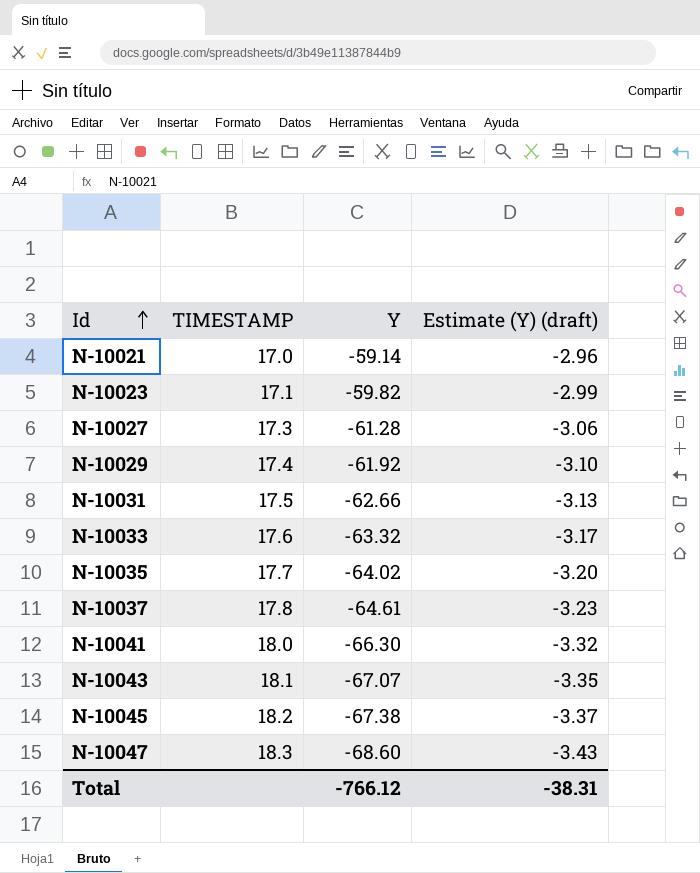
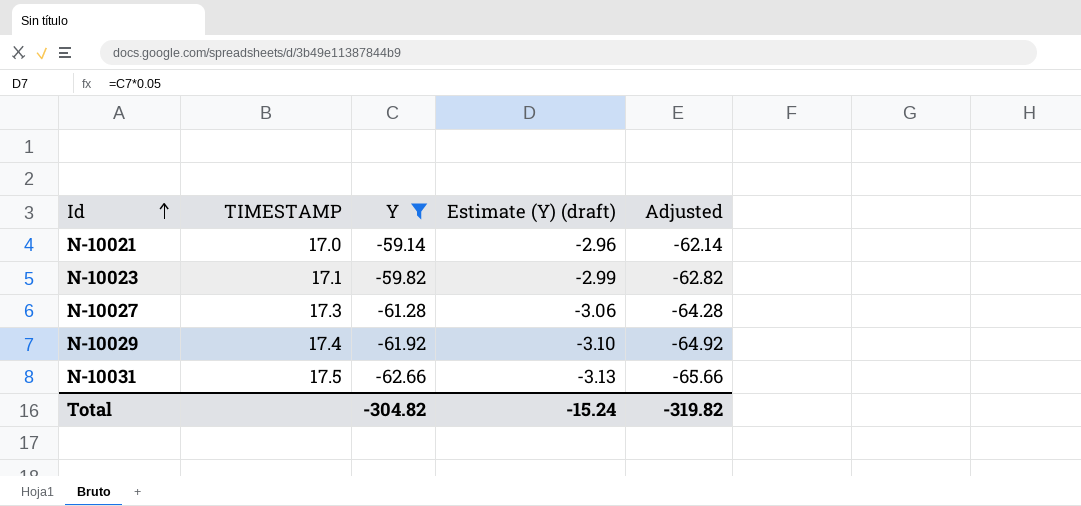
filter: none -> Y >= -62.66
column Adjusted | formula: none -> [Y] - 3
Total | Y: -766.12 -> -304.82
Total | Estimate (Y) (draft): -38.31 -> -15.24

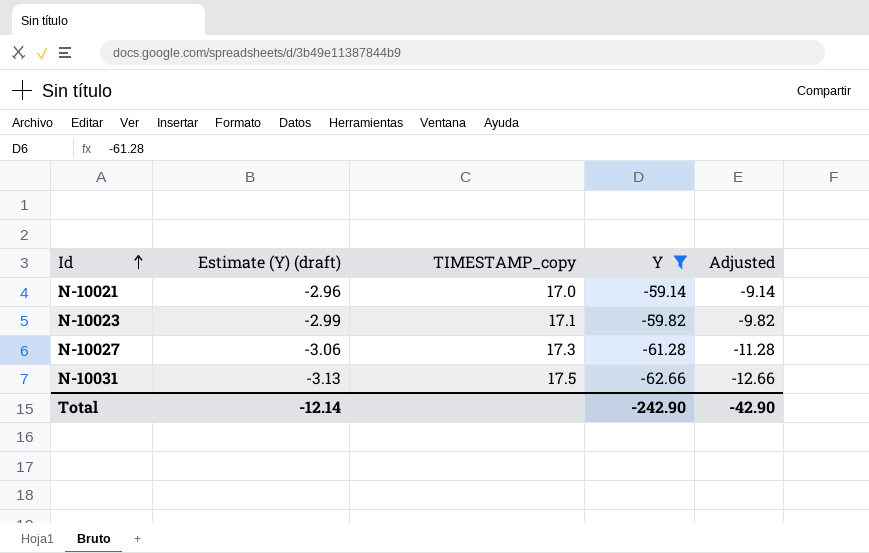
column Estimate (Y) (draft) | position: 4 -> 2
column name: TIMESTAMP -> TIMESTAMP_copy
column Adjusted | formula: [Y] - 3 -> [Y] + 50
row N-10029: 17.4 | -61.92 | -3.10 | -64.92 -> none
Total | Estimate (Y) (draft): -15.24 -> -12.14
Total | Y: -304.82 -> -242.90
Total | Adjusted: -319.82 -> -42.90

